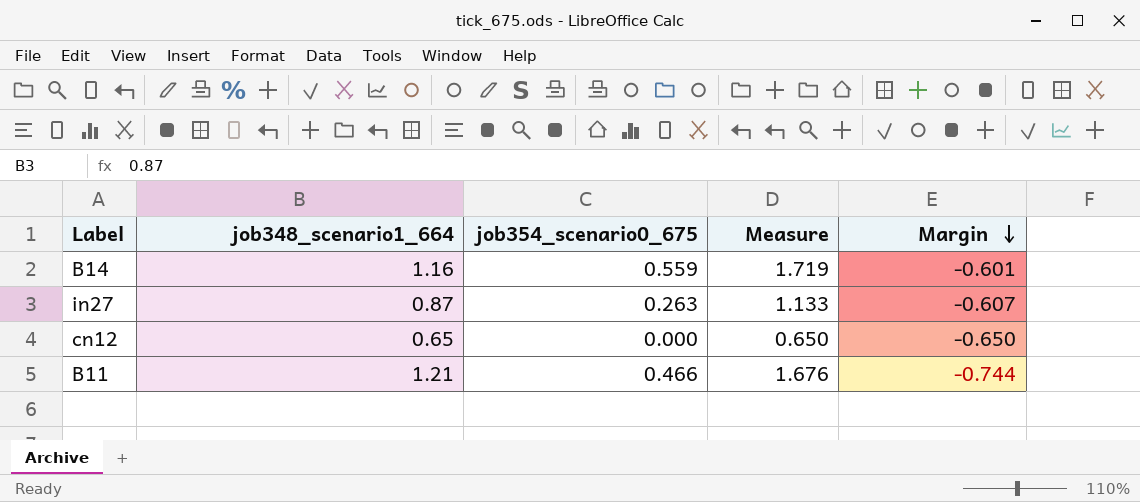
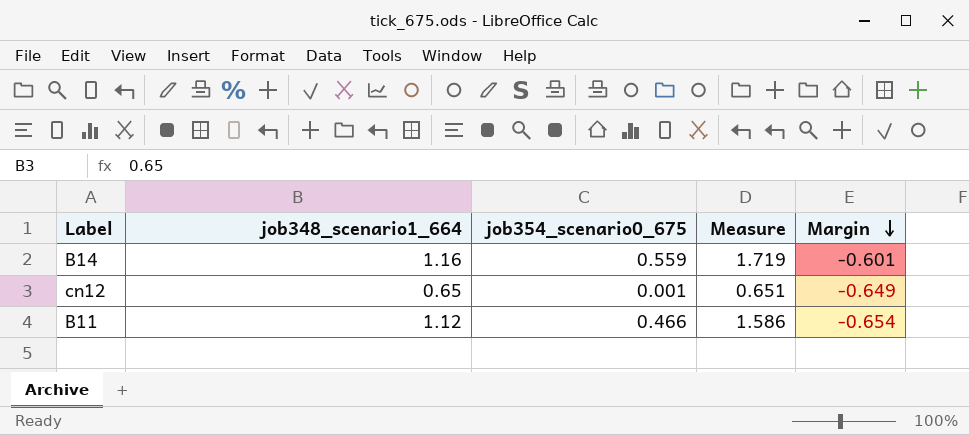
row in27: 0.87 | 0.263 | 1.133 | -0.607 -> none
cn12 | job354_scenario0_675: 0.000 -> 0.001
cn12 | Measure: 0.650 -> 0.651
cn12 | Margin: -0.650 -> -0.649
B11 | job348_scenario1_664: 1.21 -> 1.12
B11 | Measure: 1.676 -> 1.586
B11 | Margin: -0.744 -> -0.654

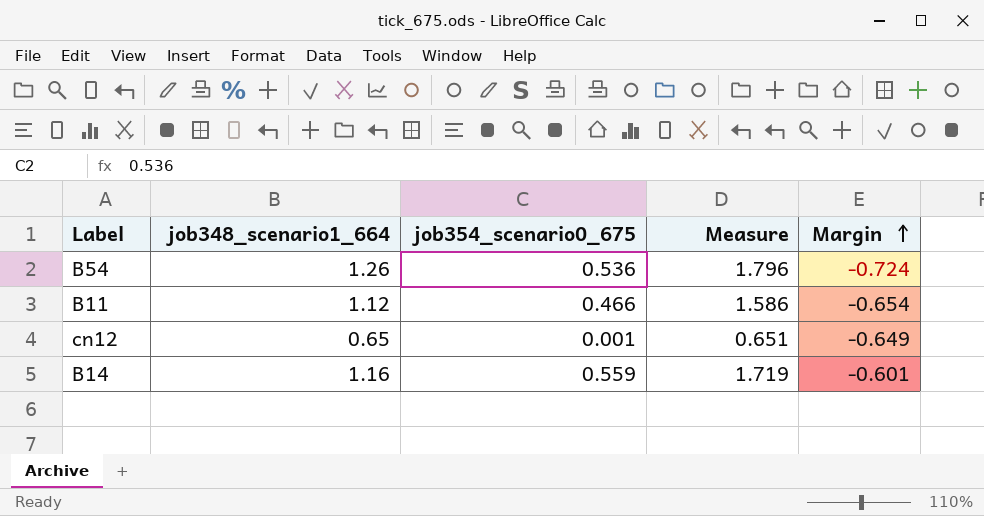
row order: Margin descending -> Margin ascending
row B54: none -> 1.26 | 0.536 | 1.796 | -0.724

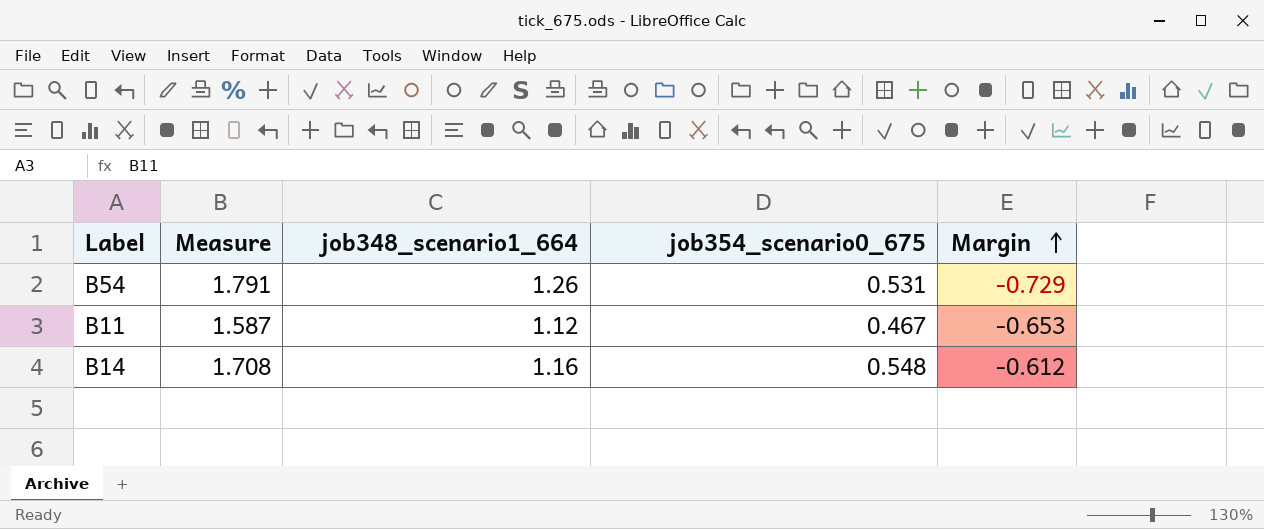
column Measure | position: 4 -> 2
row cn12: 0.65 | 0.001 | 0.651 | -0.649 -> none
B54 | Measure: 1.796 -> 1.791
B54 | job354_scenario0_675: 0.536 -> 0.531
B54 | Margin: -0.724 -> -0.729
B11 | Measure: 1.586 -> 1.587
B11 | job354_scenario0_675: 0.466 -> 0.467
B11 | Margin: -0.654 -> -0.653
B14 | Measure: 1.719 -> 1.708
B14 | job354_scenario0_675: 0.559 -> 0.548
B14 | Margin: -0.601 -> -0.612

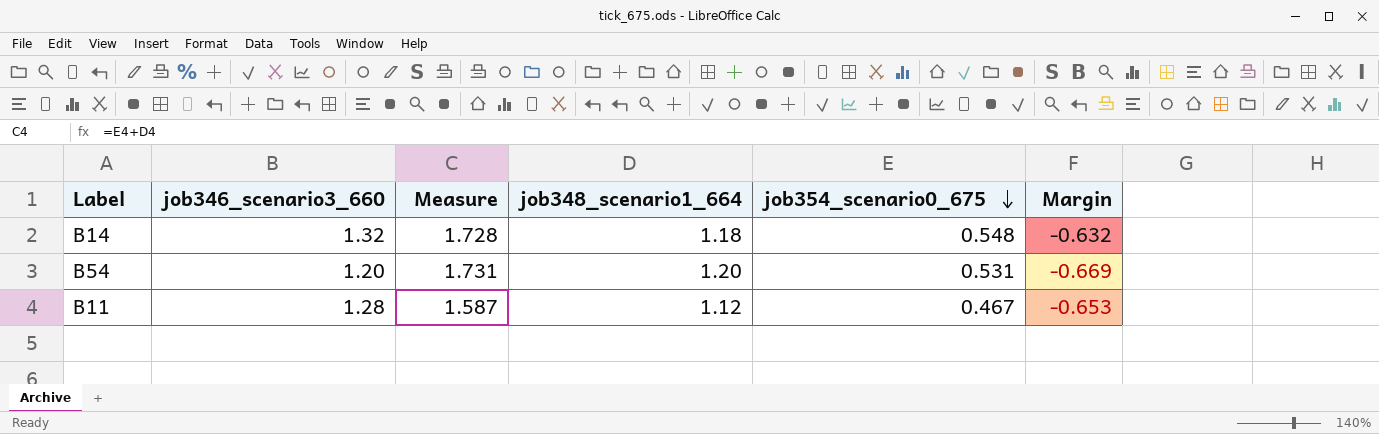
row order: Margin ascending -> job354_scenario0_675 descending
column job346_scenario3_660 | position: none -> 2
B14 | Measure: 1.708 -> 1.728
B14 | job348_scenario1_664: 1.16 -> 1.18
B14 | Margin: -0.612 -> -0.632
B54 | Measure: 1.791 -> 1.731
B54 | job348_scenario1_664: 1.26 -> 1.20
B54 | Margin: -0.729 -> -0.669

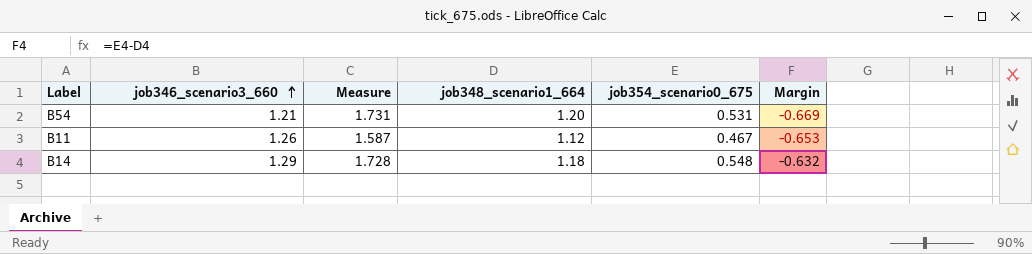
row order: job354_scenario0_675 descending -> job346_scenario3_660 ascending
B54 | job346_scenario3_660: 1.20 -> 1.21
B11 | job346_scenario3_660: 1.28 -> 1.26
B14 | job346_scenario3_660: 1.32 -> 1.29

